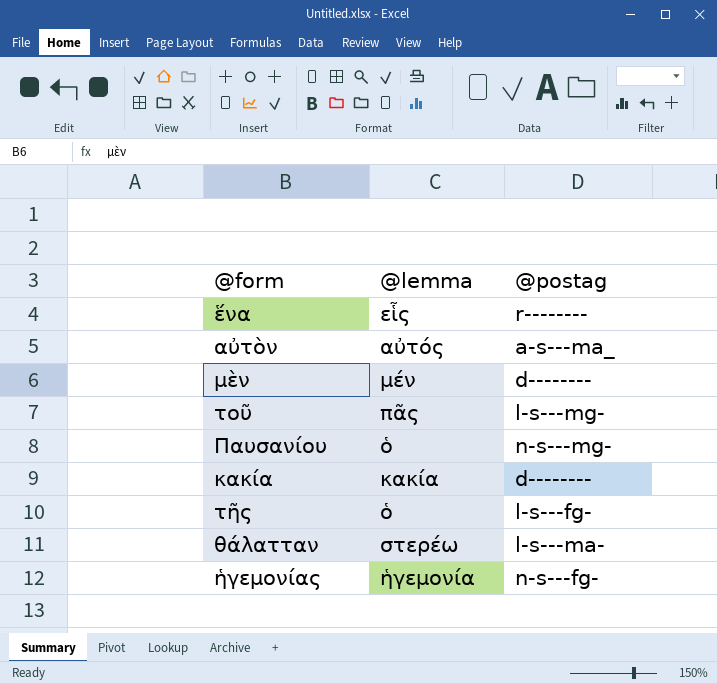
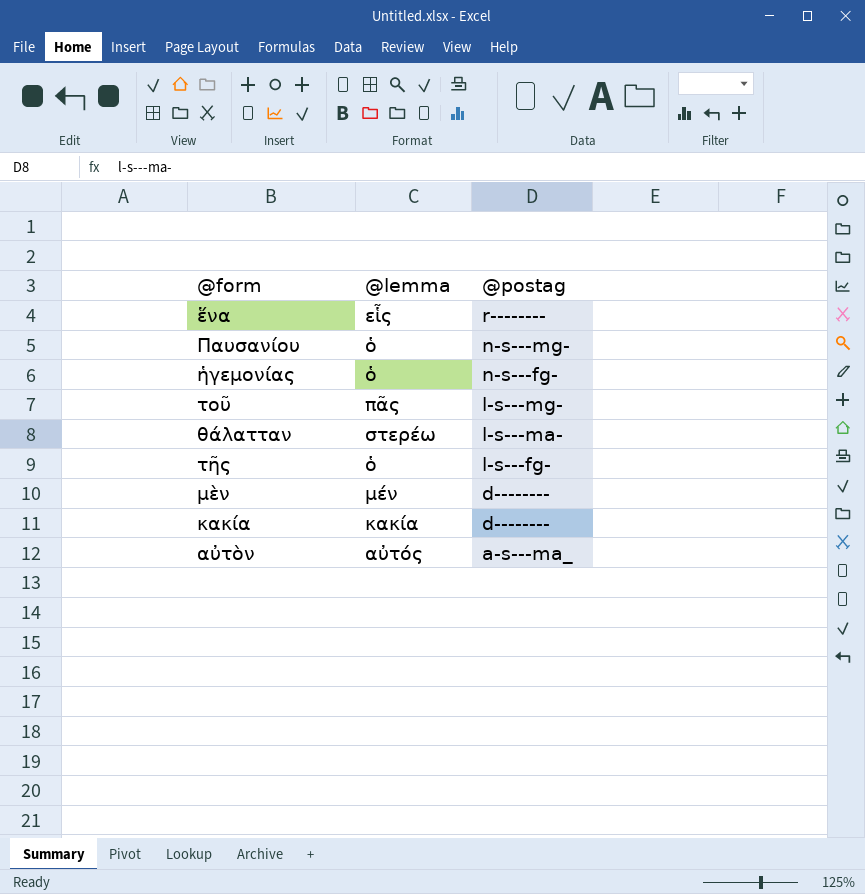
row order: none -> @postag descending
ἡγεμονίας | @lemma: ἡγεμονία -> ὁ

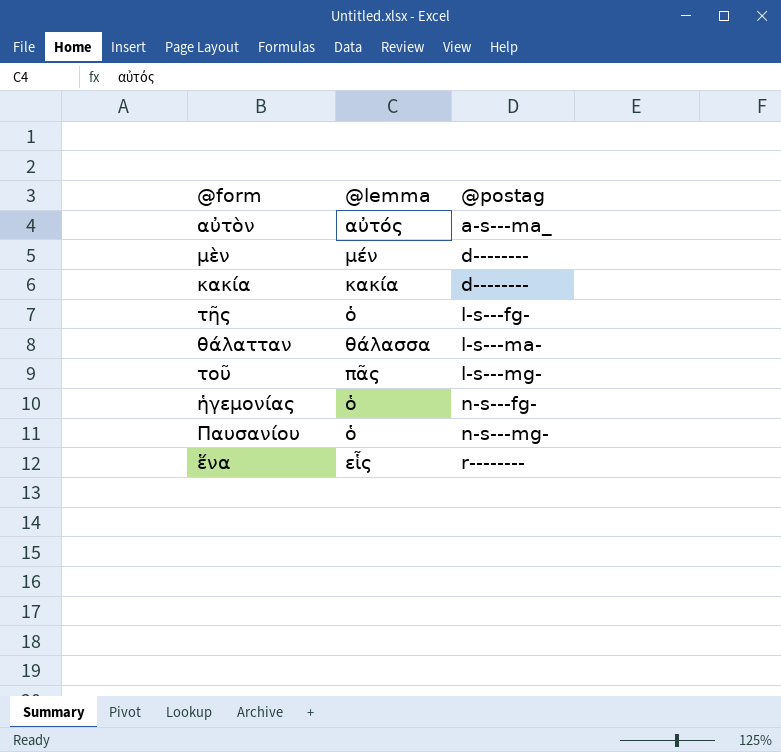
row order: @postag descending -> @postag ascending
θάλατταν | @lemma: στερέω -> θάλασσα

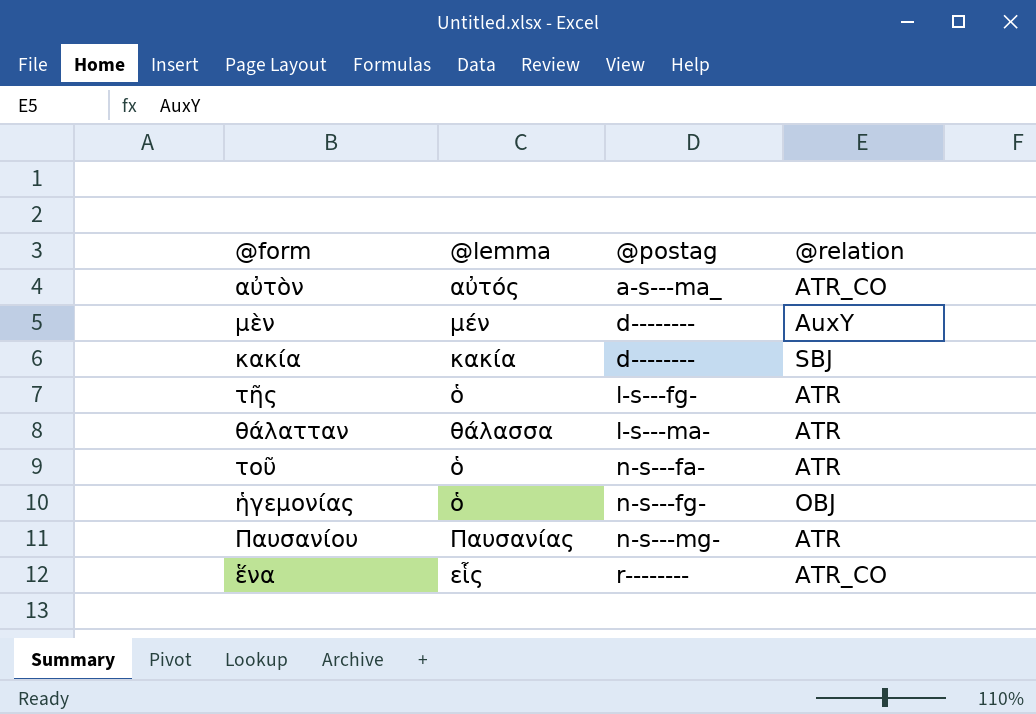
column @relation | position: none -> 4
τοῦ | @lemma: πᾶς -> ὁ
τοῦ | @postag: l-s---mg- -> n-s---fa-
Παυσανίου | @lemma: ὁ -> Παυσανίας

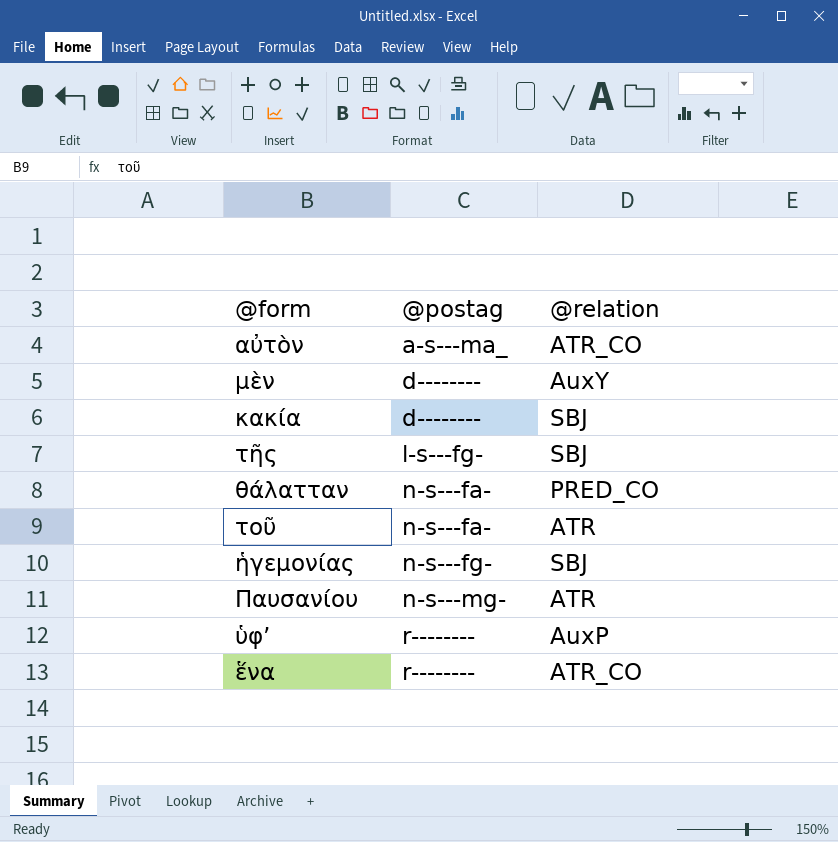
column @lemma | position: 2 -> none
τῆς | @relation: ATR -> SBJ
θάλατταν | @postag: l-s---ma- -> n-s---fa-
θάλατταν | @relation: ATR -> PRED_CO
ἡγεμονίας | @relation: OBJ -> SBJ
row ὑφʼ: none -> r-------- | AuxP

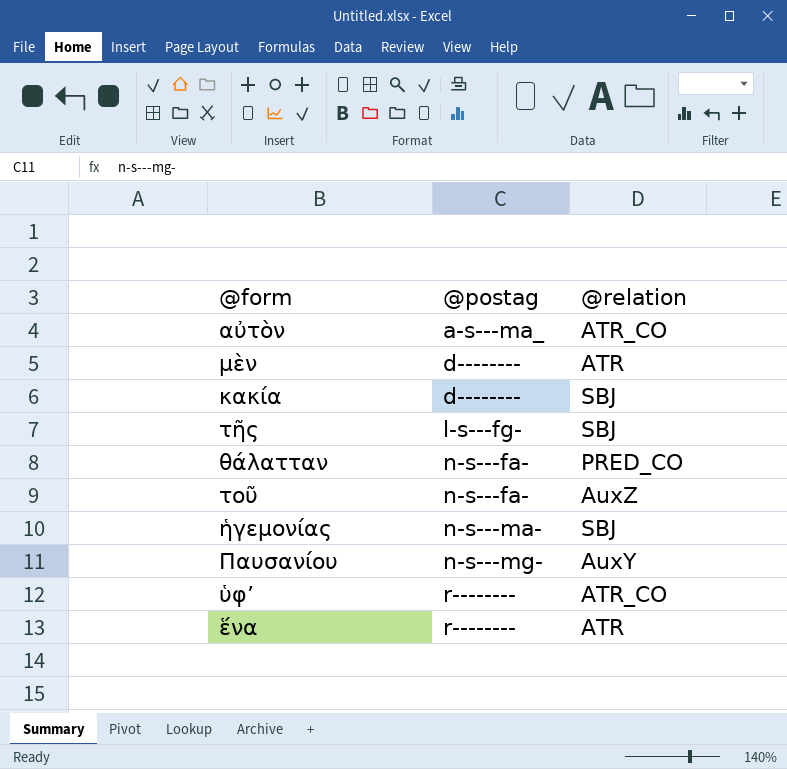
μὲν | @relation: AuxY -> ATR
τοῦ | @relation: ATR -> AuxZ
ἡγεμονίας | @postag: n-s---fg- -> n-s---ma-
Παυσανίου | @relation: ATR -> AuxY
ὑφʼ | @relation: AuxP -> ATR_CO
ἕνα | @relation: ATR_CO -> ATR

